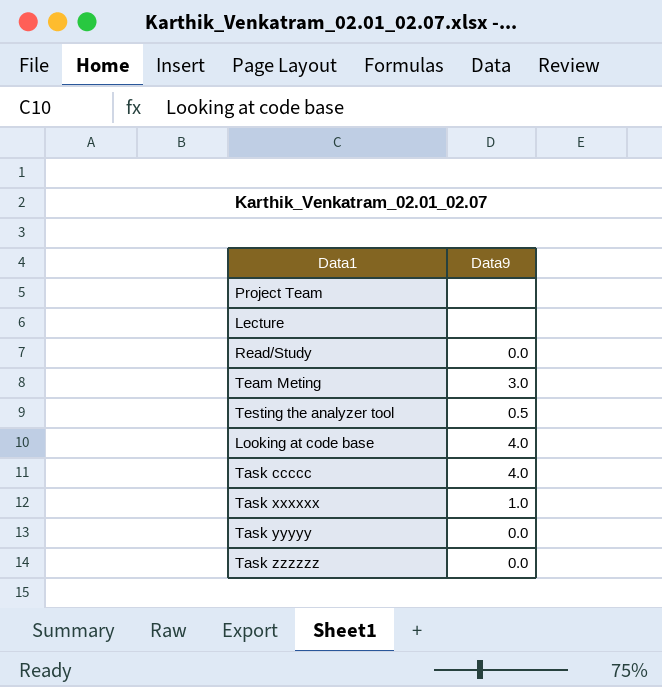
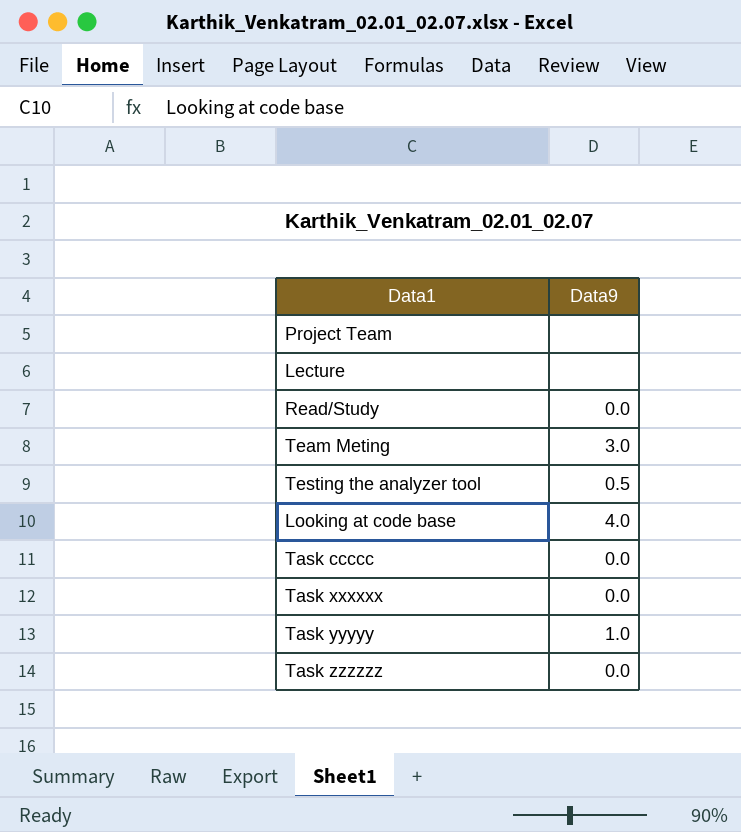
Task ccccc | Data9: 4.0 -> 0.0
Task xxxxxx | Data9: 1.0 -> 0.0
Task yyyyy | Data9: 0.0 -> 1.0

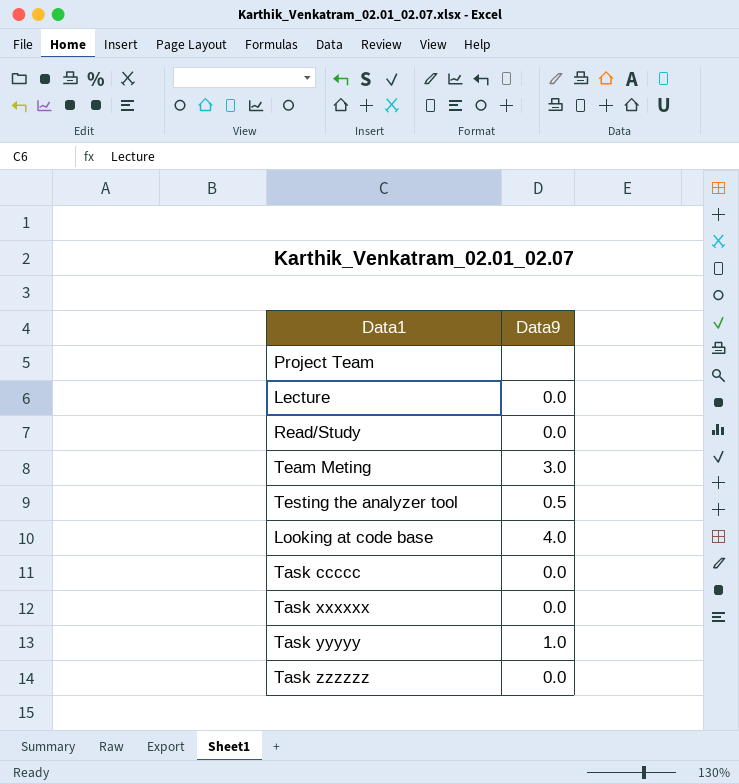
Lecture | Data9: none -> 0.0

